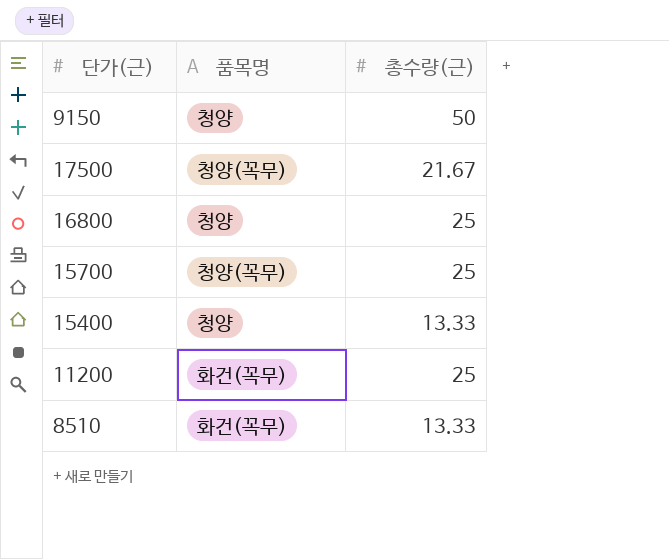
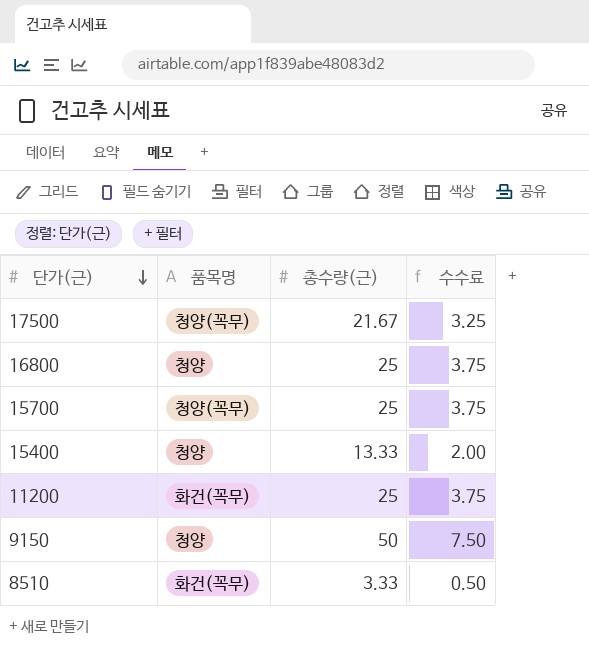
row order: none -> 단가(근) descending
column 수수료 | formula: none -> [총수량(근)] * 0.15
8510 | 총수량(근): 13.33 -> 3.33

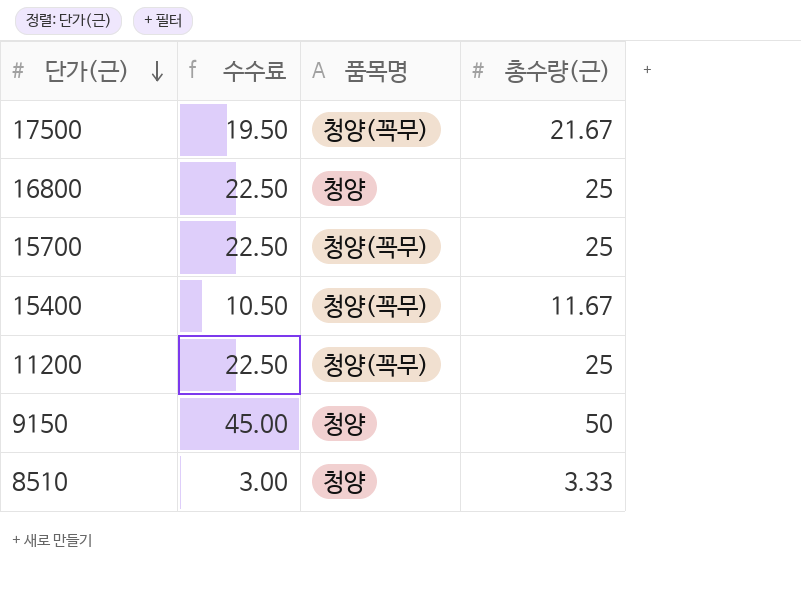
column 수수료 | formula: [총수량(근)] * 0.15 -> [총수량(근)] * 0.9
column 수수료 | position: 4 -> 2
15400 | 품목명: 청양 -> 청양(꼭무)
15400 | 총수량(근): 13.33 -> 11.67
11200 | 품목명: 화건(꼭무) -> 청양(꼭무)
8510 | 품목명: 화건(꼭무) -> 청양

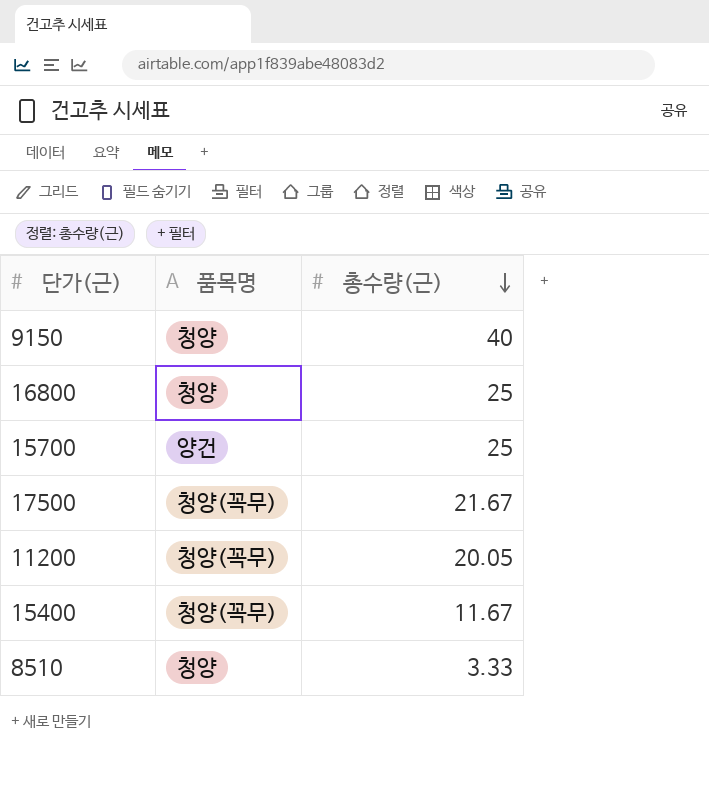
row order: 단가(근) descending -> 총수량(근) descending
column 수수료 | formula: [총수량(근)] * 0.9 -> none
9150 | 총수량(근): 50 -> 40
15700 | 품목명: 청양(꼭무) -> 양건
11200 | 총수량(근): 25 -> 20.05

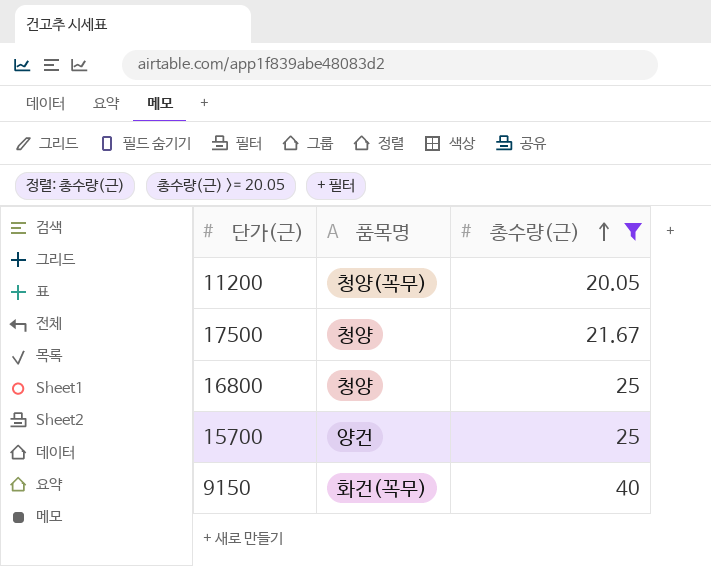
filter: none -> 총수량(근) >= 20.05
row order: 총수량(근) descending -> 총수량(근) ascending
17500 | 품목명: 청양(꼭무) -> 청양
9150 | 품목명: 청양 -> 화건(꼭무)

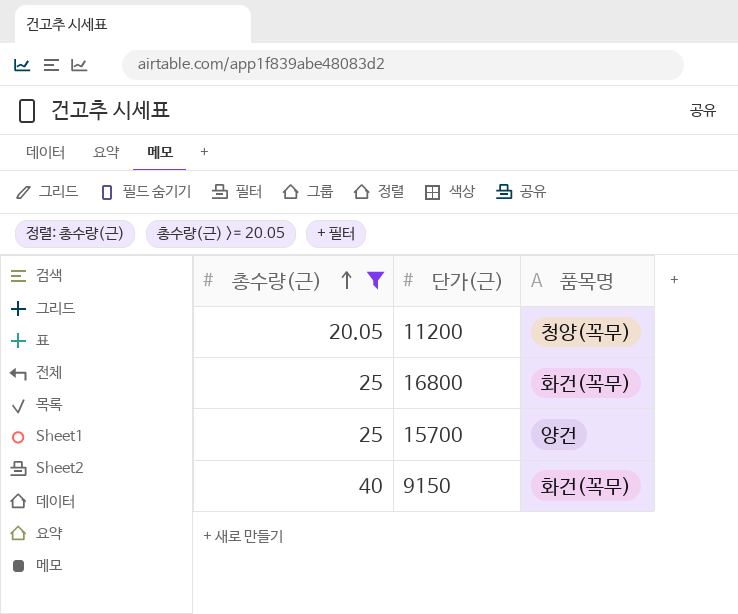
column 총수량(근) | position: 3 -> 1
row 17500: 청양 | 21.67 -> none
16800 | 품목명: 청양 -> 화건(꼭무)

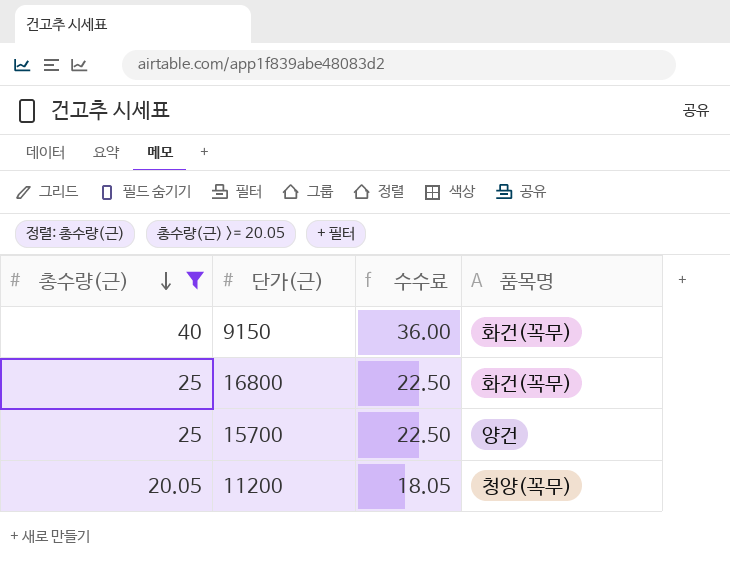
row order: 총수량(근) ascending -> 총수량(근) descending
column 수수료 | formula: none -> [총수량(근)] * 0.9

